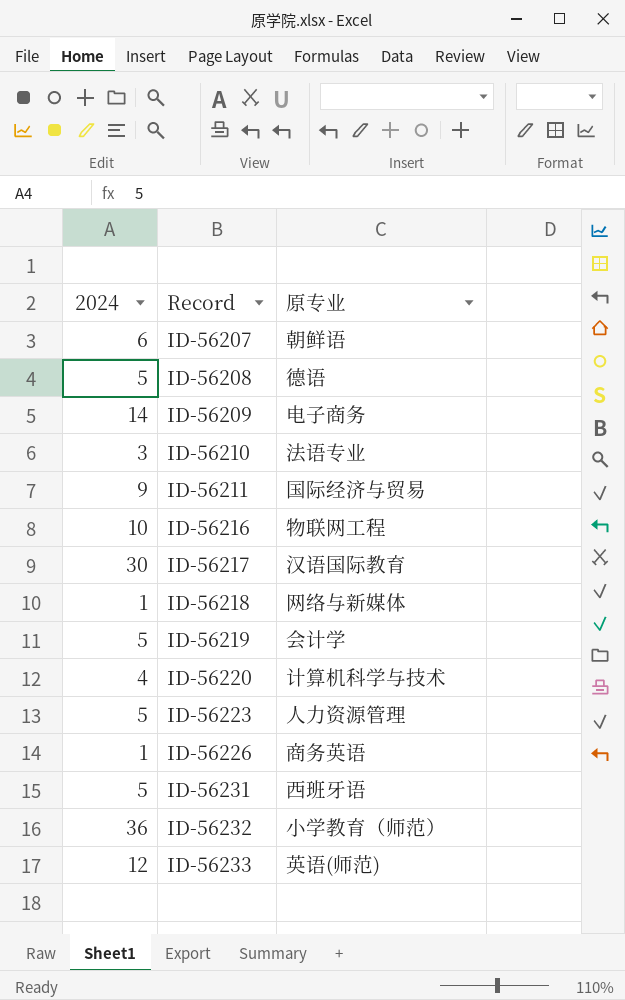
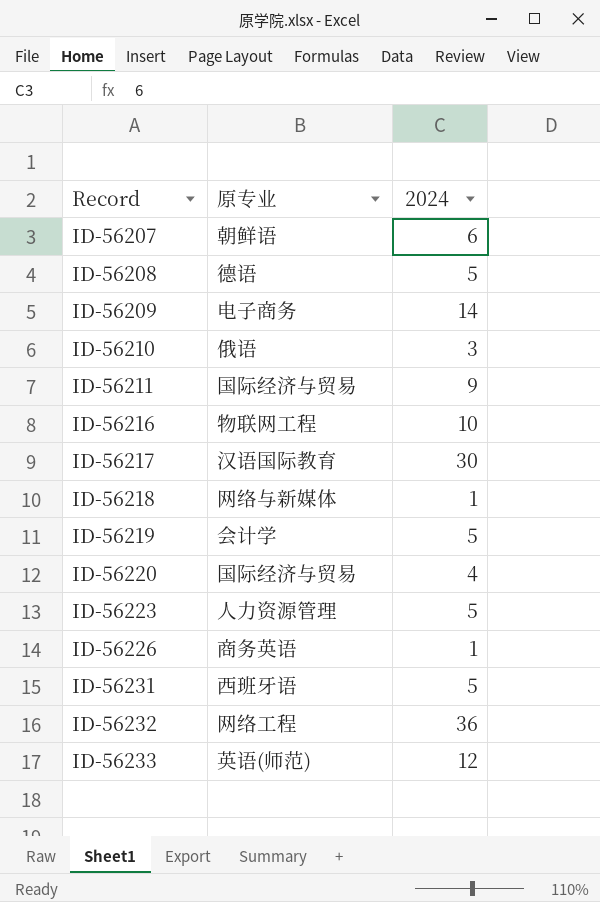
column 2024 | position: 1 -> 3
ID-56210 | 原专业: 法语专业 -> 俄语
ID-56220 | 原专业: 计算机科学与技术 -> 国际经济与贸易
ID-56232 | 原专业: 小学教育（师范） -> 网络工程

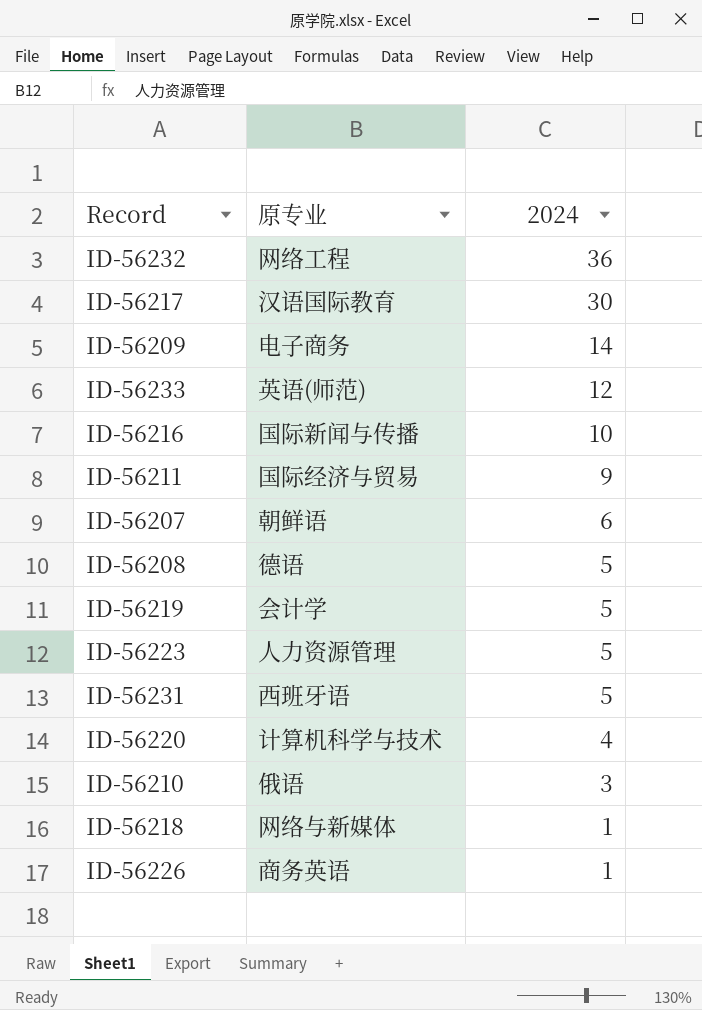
row order: Record ascending -> 2024 descending
ID-56216 | 原专业: 物联网工程 -> 国际新闻与传播
ID-56220 | 原专业: 国际经济与贸易 -> 计算机科学与技术

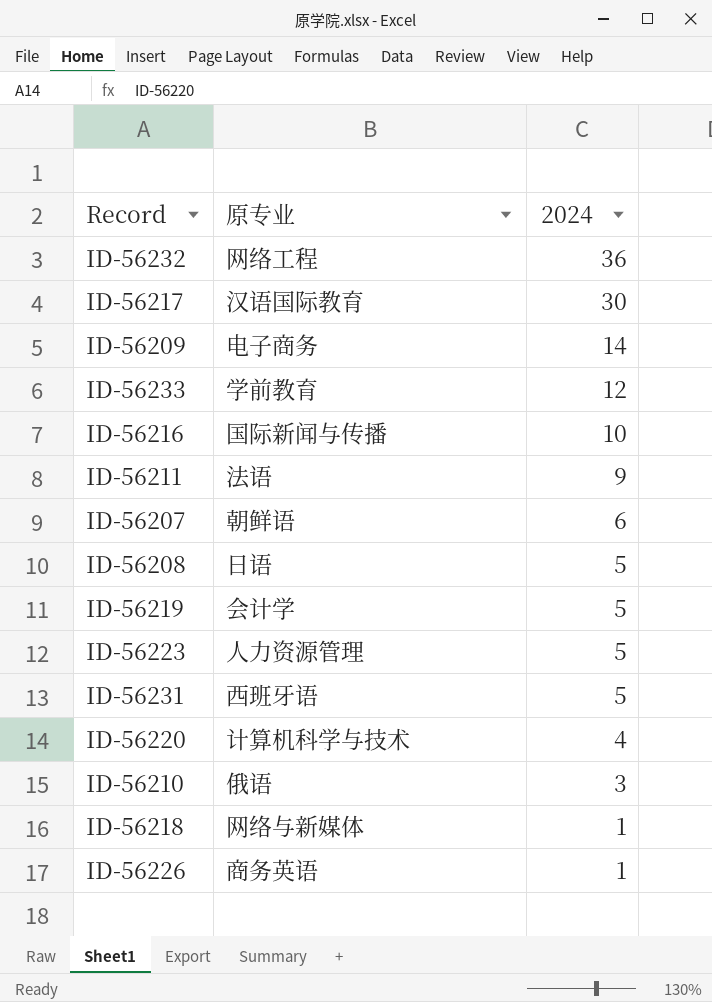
ID-56233 | 原专业: 英语(师范) -> 学前教育
ID-56211 | 原专业: 国际经济与贸易 -> 法语
ID-56208 | 原专业: 德语 -> 日语

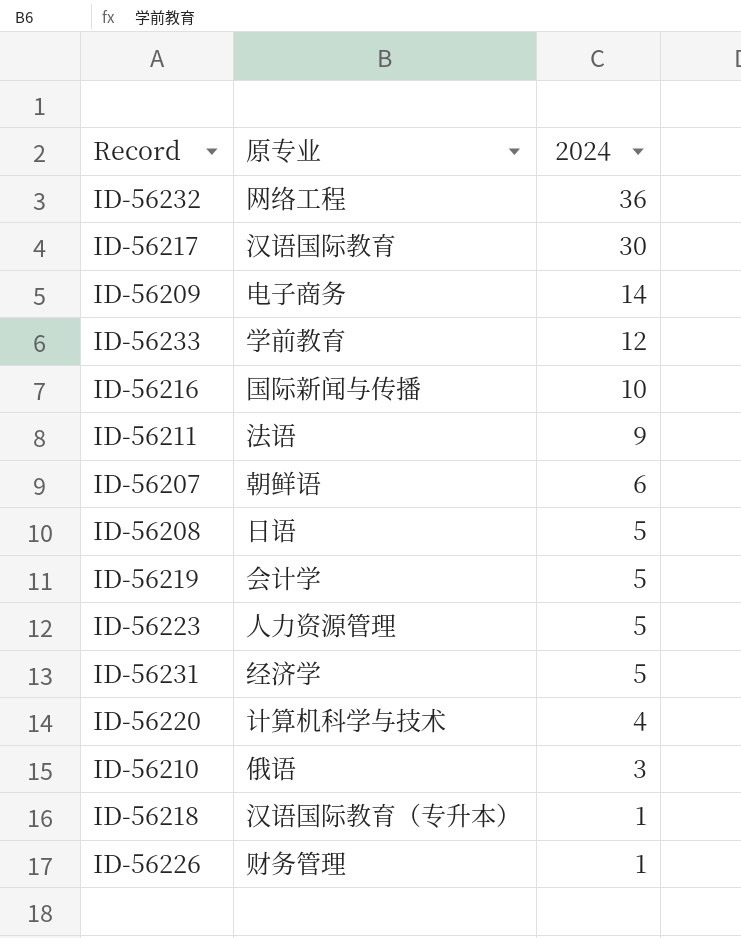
ID-56231 | 原专业: 西班牙语 -> 经济学
ID-56218 | 原专业: 网络与新媒体 -> 汉语国际教育（专升本）
ID-56226 | 原专业: 商务英语 -> 财务管理

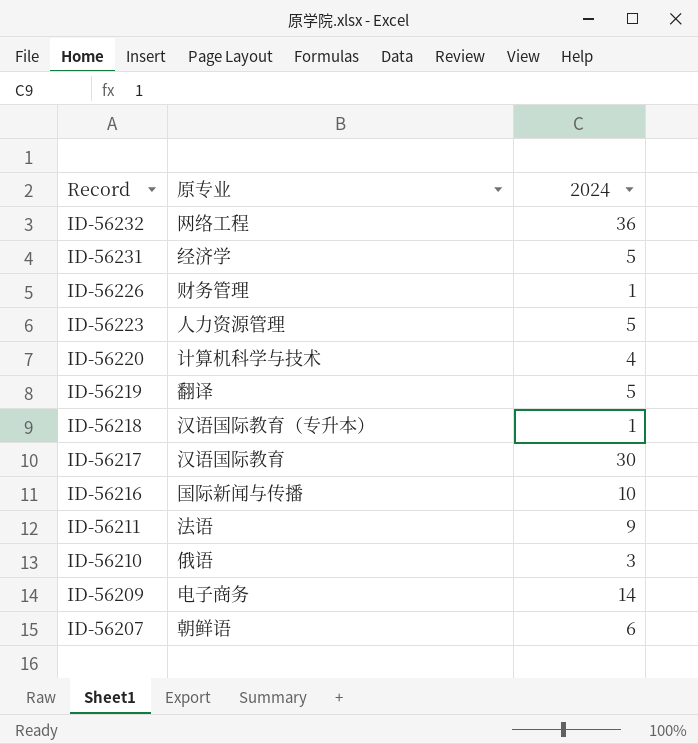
row order: 2024 descending -> Record descending
row ID-56233: 学前教育 | 12 -> none
row ID-56208: 日语 | 5 -> none
ID-56219 | 原专业: 会计学 -> 翻译

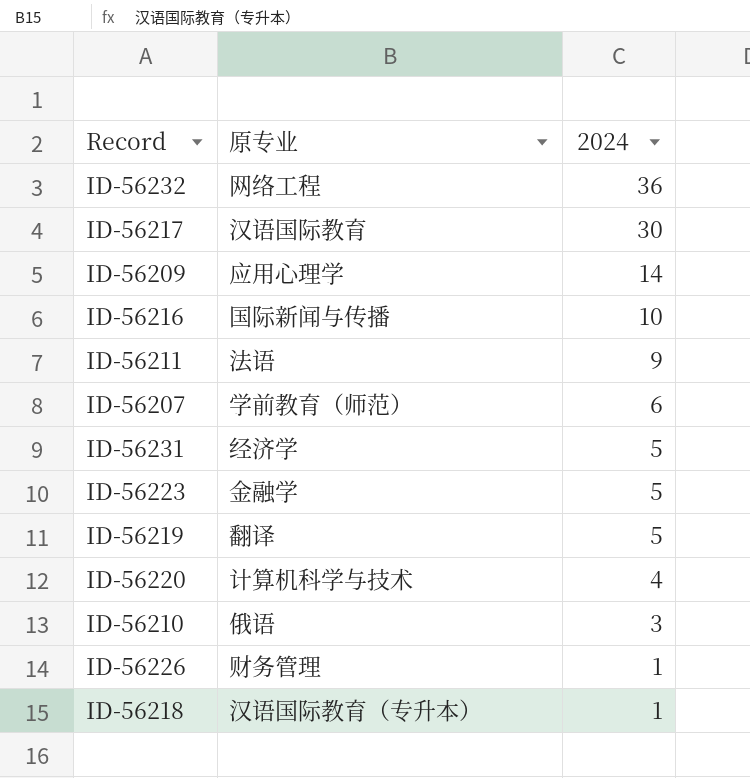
row order: Record descending -> 2024 descending
ID-56209 | 原专业: 电子商务 -> 应用心理学
ID-56207 | 原专业: 朝鲜语 -> 学前教育（师范）
ID-56223 | 原专业: 人力资源管理 -> 金融学

